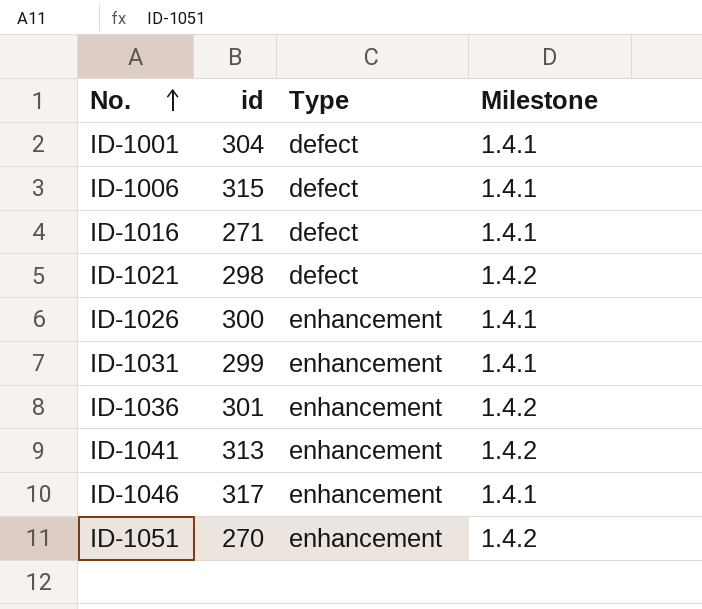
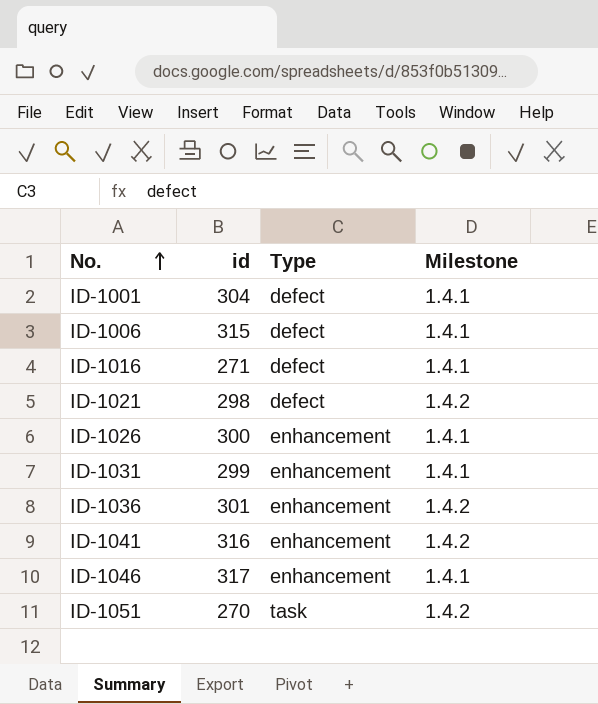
ID-1041 | id: 313 -> 316
ID-1051 | Type: enhancement -> task

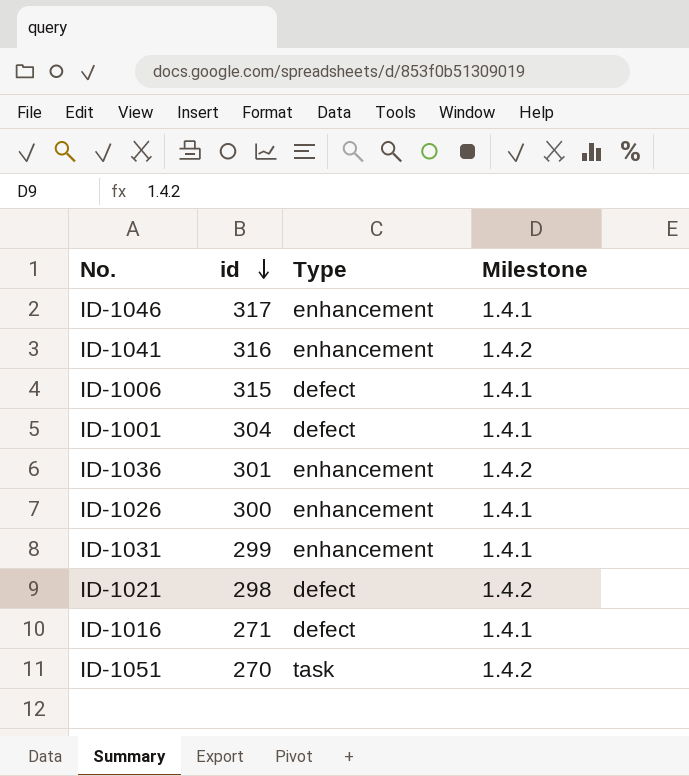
row order: No. ascending -> id descending

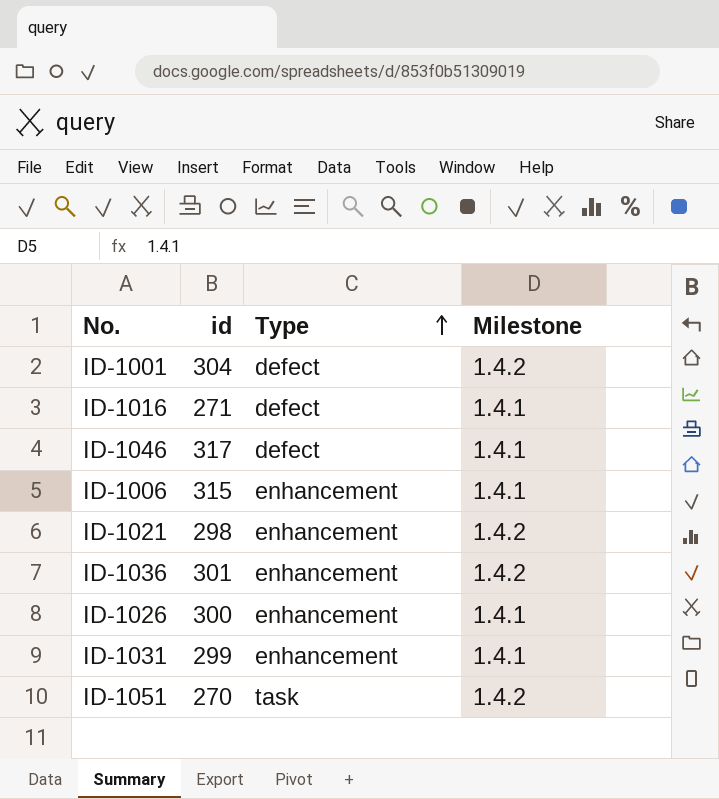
row order: id descending -> Type ascending
row ID-1041: 316 | enhancement | 1.4.2 -> none
ID-1001 | Milestone: 1.4.1 -> 1.4.2
ID-1046 | Type: enhancement -> defect
ID-1006 | Type: defect -> enhancement
ID-1021 | Type: defect -> enhancement

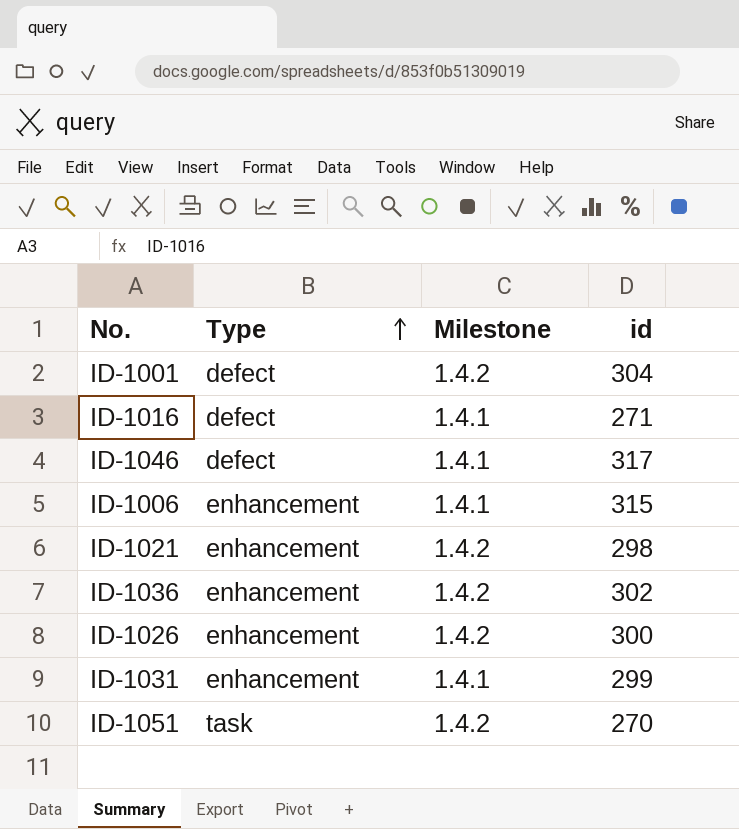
column id | position: 2 -> 4
ID-1036 | id: 301 -> 302
ID-1026 | Milestone: 1.4.1 -> 1.4.2

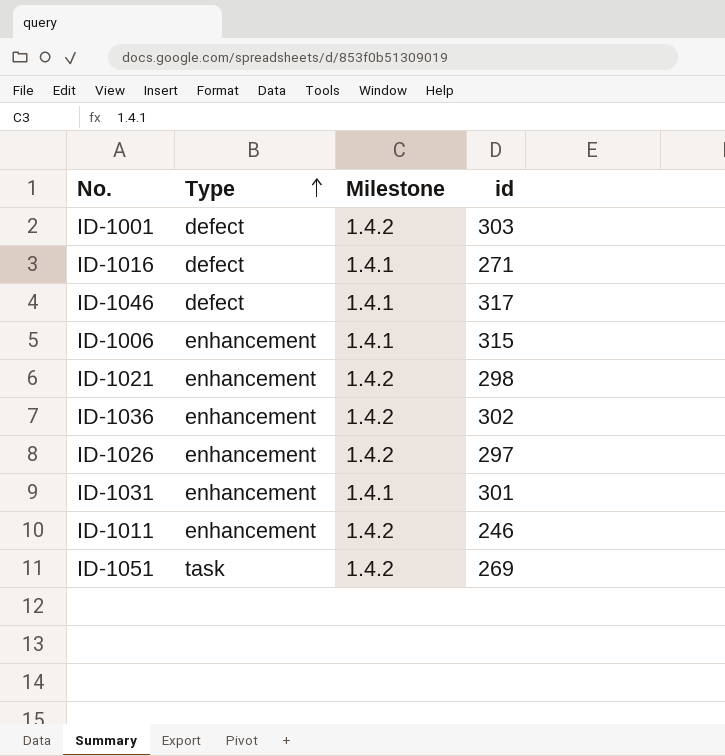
ID-1001 | id: 304 -> 303
ID-1026 | id: 300 -> 297
ID-1031 | id: 299 -> 301
row ID-1011: none -> enhancement | 1.4.2 | 246
ID-1051 | id: 270 -> 269

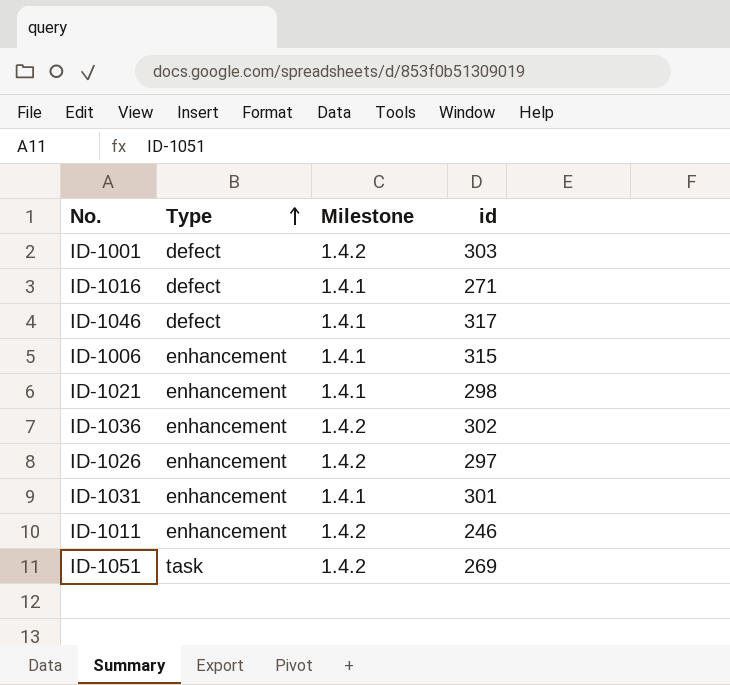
ID-1021 | Milestone: 1.4.2 -> 1.4.1

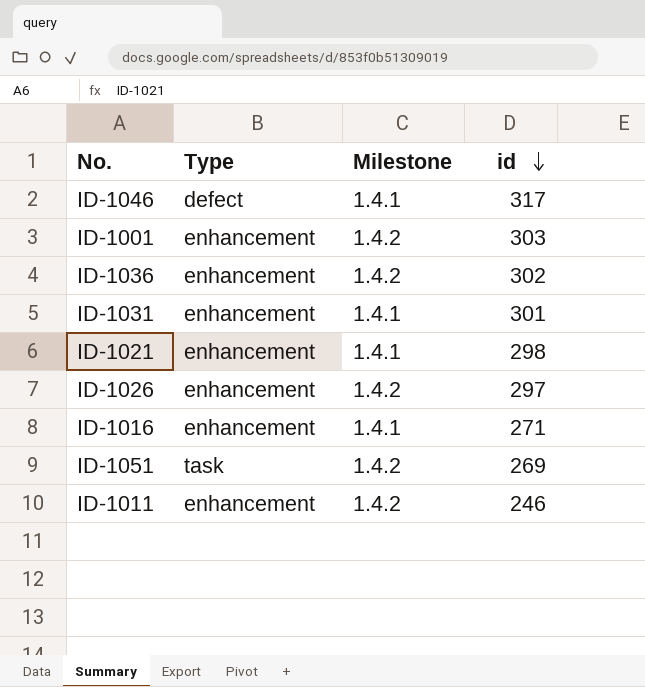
row order: Type ascending -> id descending
row ID-1006: enhancement | 1.4.1 | 315 -> none
ID-1001 | Type: defect -> enhancement
ID-1016 | Type: defect -> enhancement

